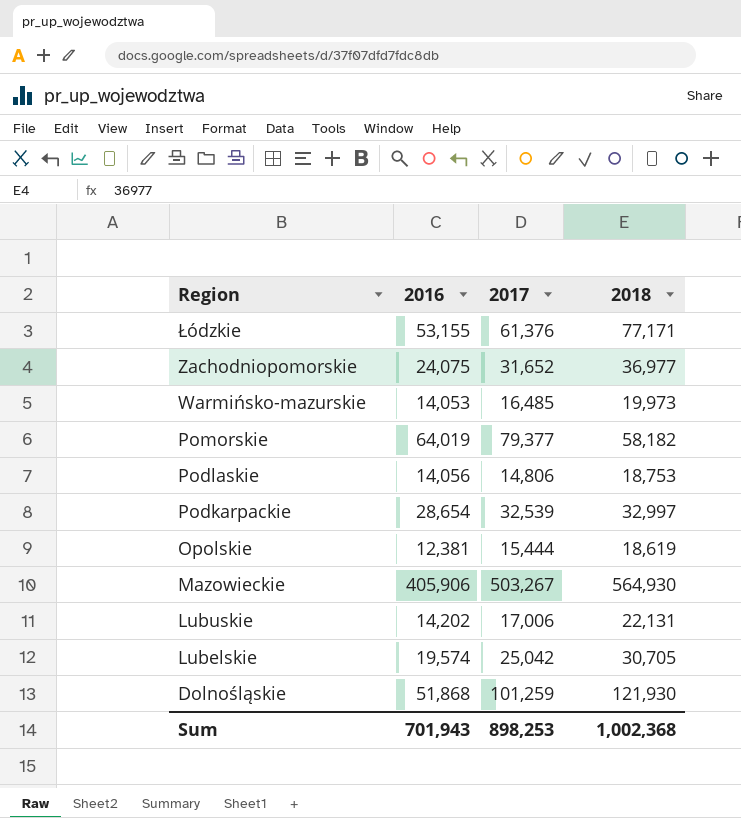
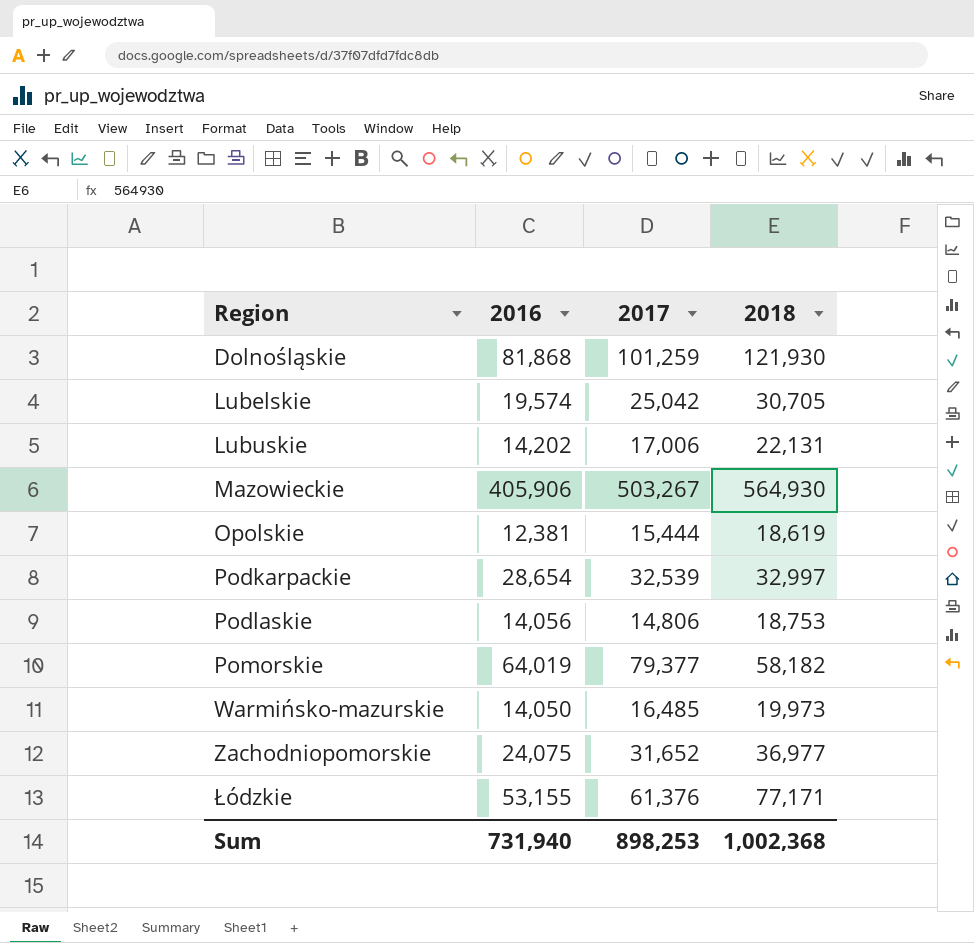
row order: Region descending -> Region ascending
Dolnośląskie | 2016: 51,868 -> 81,868
Warmińsko-mazurskie | 2016: 14,053 -> 14,050
Sum | 2016: 701,943 -> 731,940

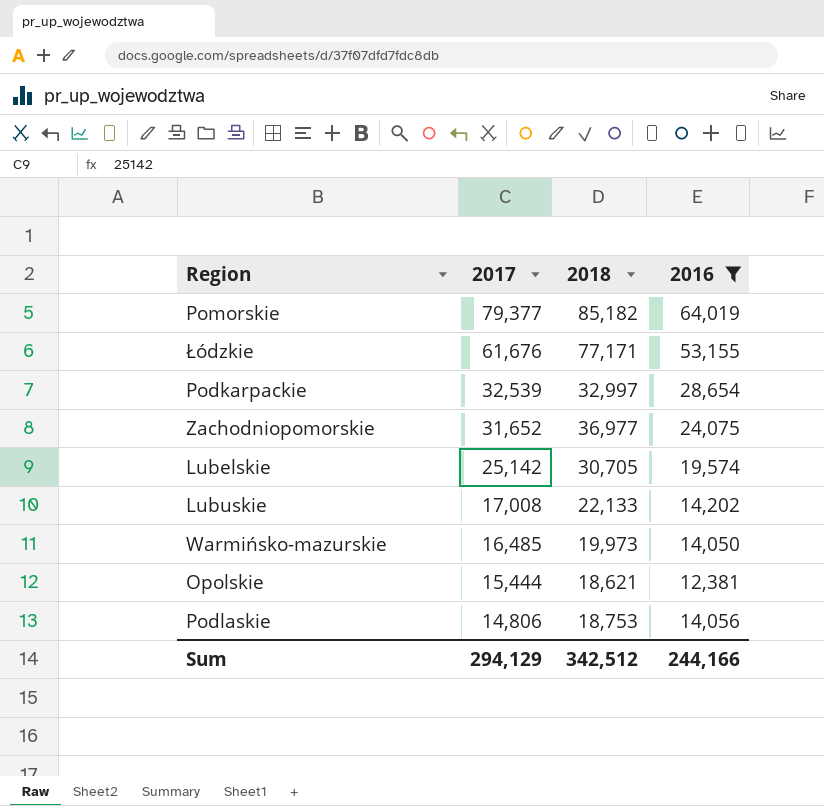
filter: none -> 2016 <= 64,019
row order: Region ascending -> 2017 descending
column 2016 | position: 2 -> 4
Pomorskie | 2018: 58,182 -> 85,182
Łódzkie | 2017: 61,376 -> 61,676
Lubelskie | 2017: 25,042 -> 25,142
Lubuskie | 2017: 17,006 -> 17,008
Lubuskie | 2018: 22,131 -> 22,133
Opolskie | 2018: 18,619 -> 18,621
Sum | 2017: 898,253 -> 294,129
Sum | 2018: 1,002,368 -> 342,512
Sum | 2016: 731,940 -> 244,166

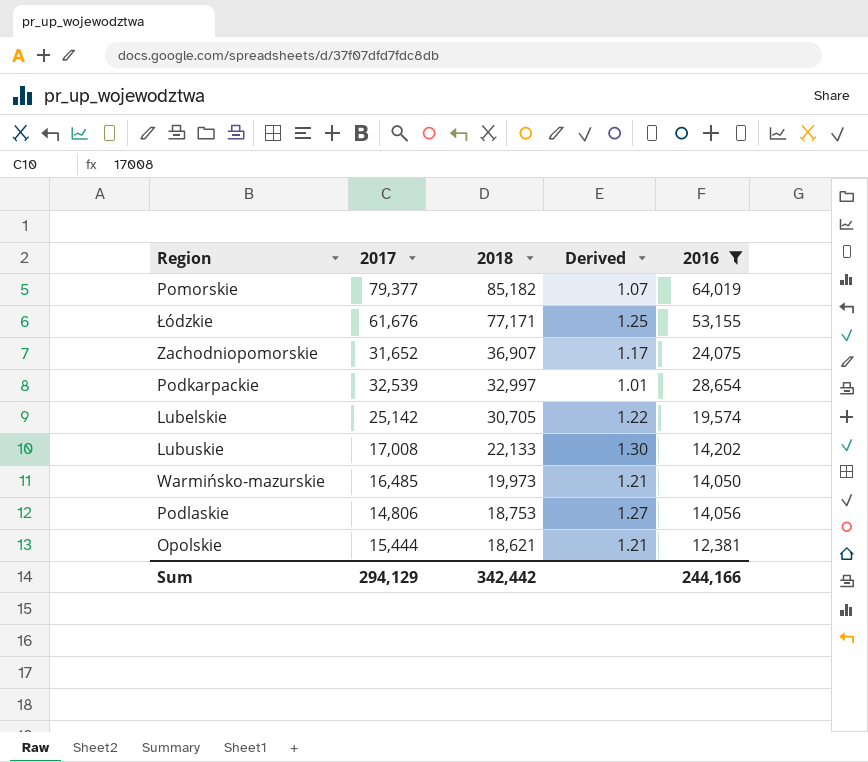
row order: 2017 descending -> 2018 descending
column Derived | formula: none -> [2018] / [2017]
Zachodniopomorskie | 2018: 36,977 -> 36,907
Sum | 2018: 342,512 -> 342,442

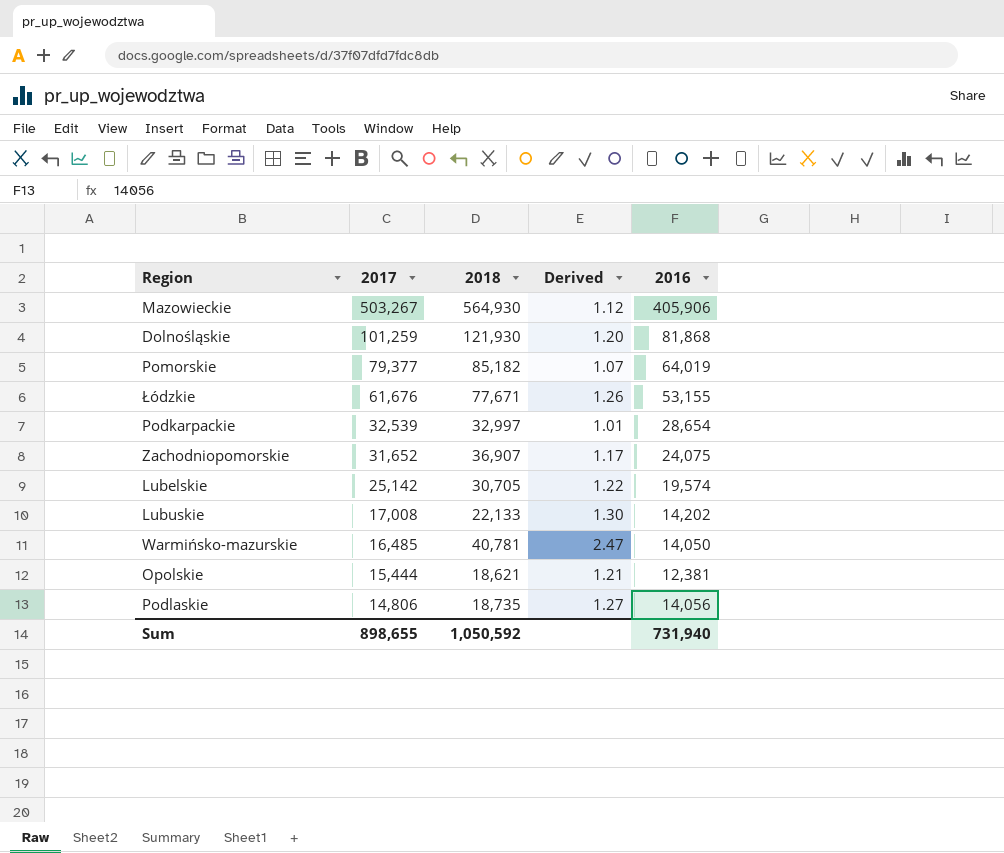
filter: 2016 <= 64,019 -> none
row order: 2018 descending -> 2017 descending
Łódzkie | 2018: 77,171 -> 77,671
Łódzkie | Derived: 1.25 -> 1.26
Warmińsko-mazurskie | 2018: 19,973 -> 40,781
Warmińsko-mazurskie | Derived: 1.21 -> 2.47
Podlaskie | 2018: 18,753 -> 18,735
Sum | 2017: 294,129 -> 898,655
Sum | 2018: 342,442 -> 1,050,592
Sum | 2016: 244,166 -> 731,940

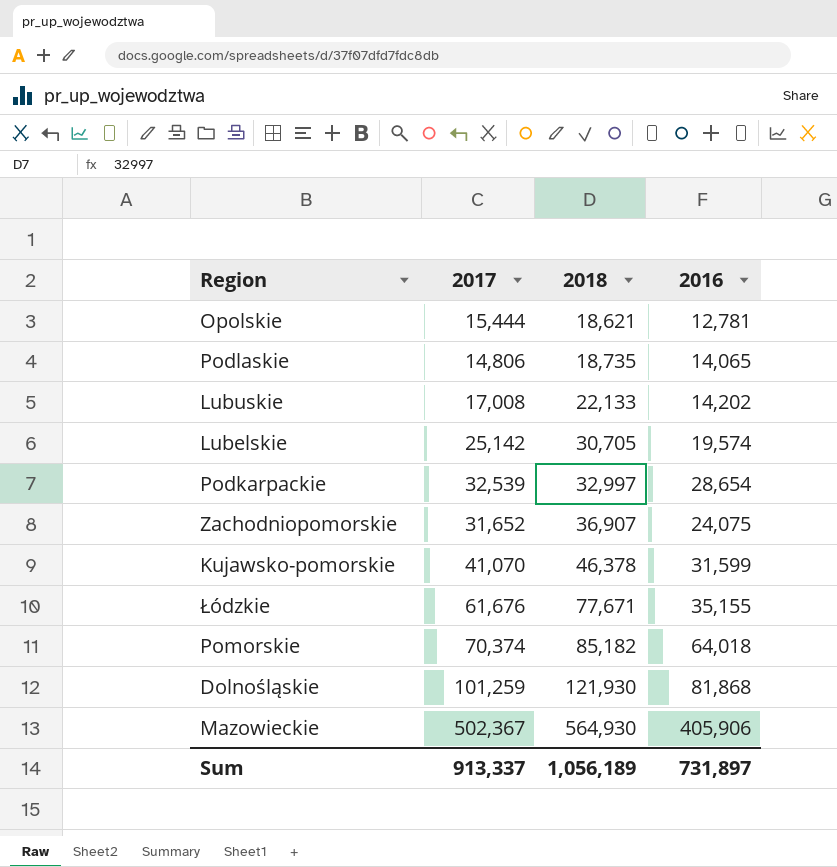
row order: 2017 descending -> 2018 ascending
column Derived | formula: [2018] / [2017] -> none
row Warmińsko-mazurskie: 16,485 | 40,781 | 2.47 | 14,050 -> none
Opolskie | 2016: 12,381 -> 12,781
Podlaskie | 2016: 14,056 -> 14,065
row Kujawsko-pomorskie: none -> 41,070 | 46,378 | 31,599
Łódzkie | 2016: 53,155 -> 35,155
Pomorskie | 2017: 79,377 -> 70,374
Pomorskie | 2016: 64,019 -> 64,018
Mazowieckie | 2017: 503,267 -> 502,367
Sum | 2017: 898,655 -> 913,337
Sum | 2018: 1,050,592 -> 1,056,189
Sum | 2016: 731,940 -> 731,897

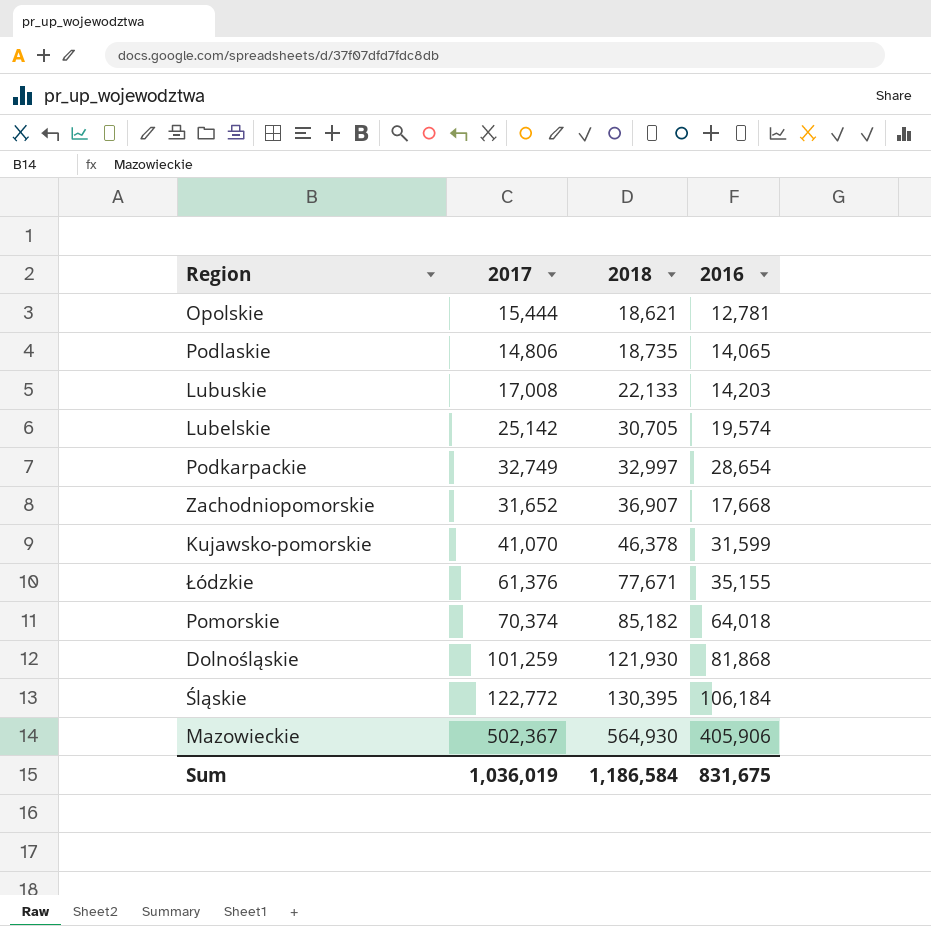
Lubuskie | 2016: 14,202 -> 14,203
Podkarpackie | 2017: 32,539 -> 32,749
Zachodniopomorskie | 2016: 24,075 -> 17,668
Łódzkie | 2017: 61,676 -> 61,376
row Śląskie: none -> 122,772 | 130,395 | 106,184
Sum | 2017: 913,337 -> 1,036,019
Sum | 2018: 1,056,189 -> 1,186,584
Sum | 2016: 731,897 -> 831,675

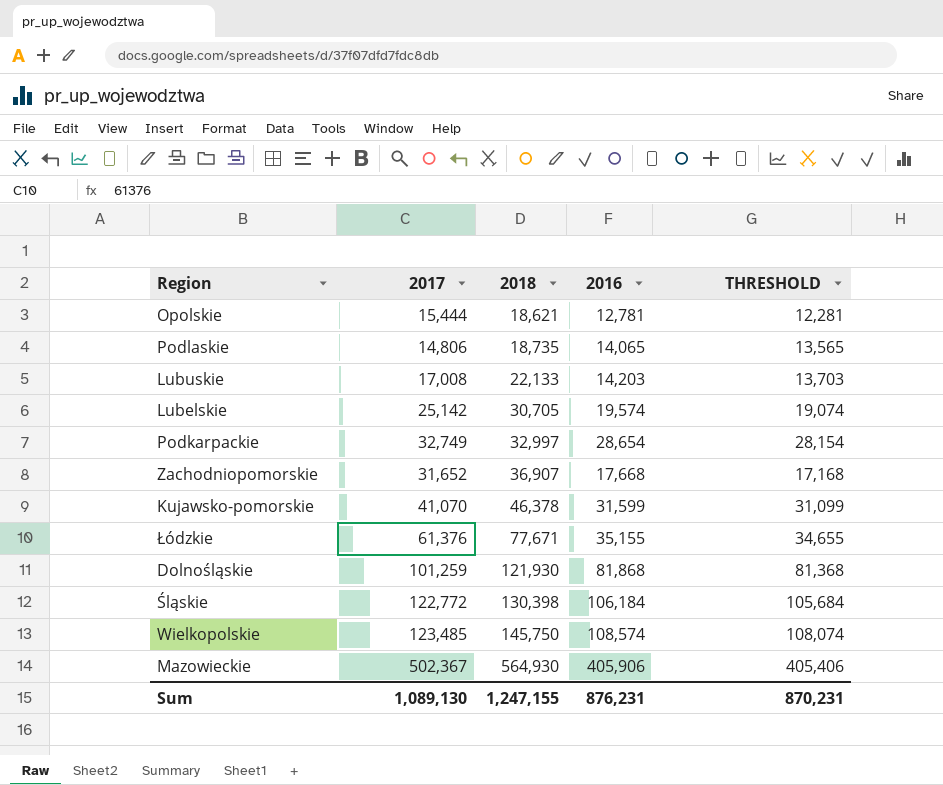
column THRESHOLD | formula: none -> [2016] - 500
row Pomorskie: 70,374 | 85,182 | 64,018 -> none
Śląskie | 2018: 130,395 -> 130,398
row Wielkopolskie: none -> 123,485 | 145,750 | 108,574 | 108,074
Sum | 2017: 1,036,019 -> 1,089,130
Sum | 2018: 1,186,584 -> 1,247,155
Sum | 2016: 831,675 -> 876,231

